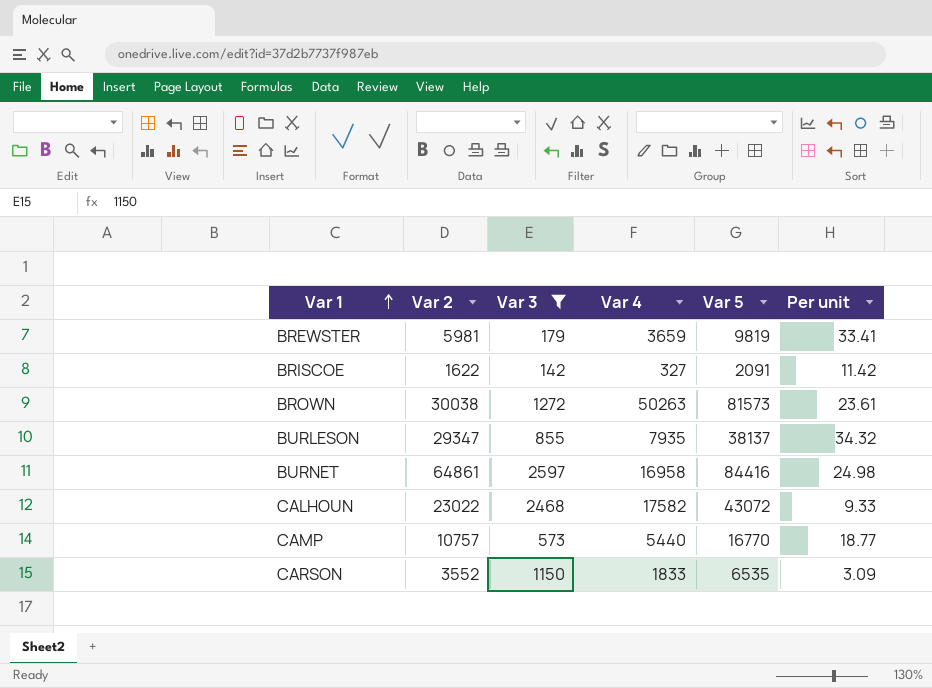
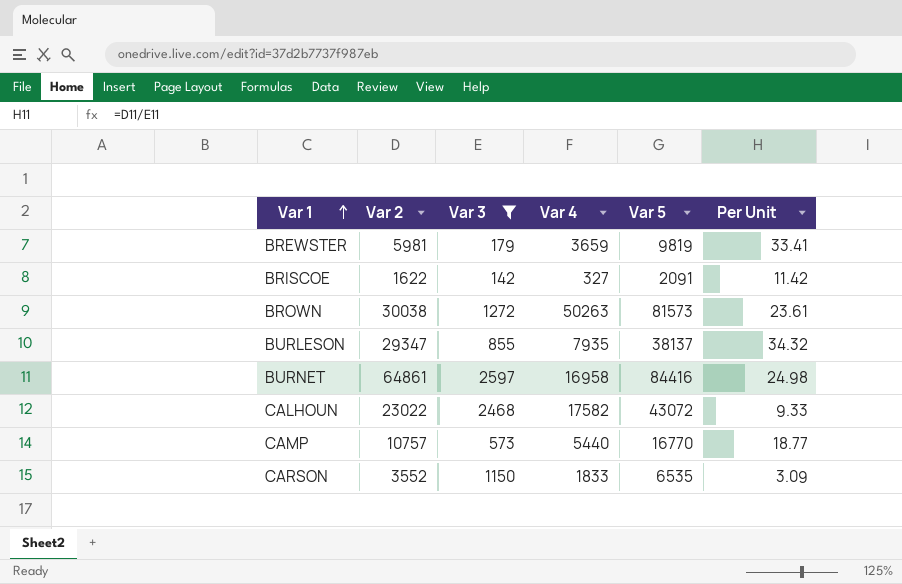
column name: Per unit -> Per Unit

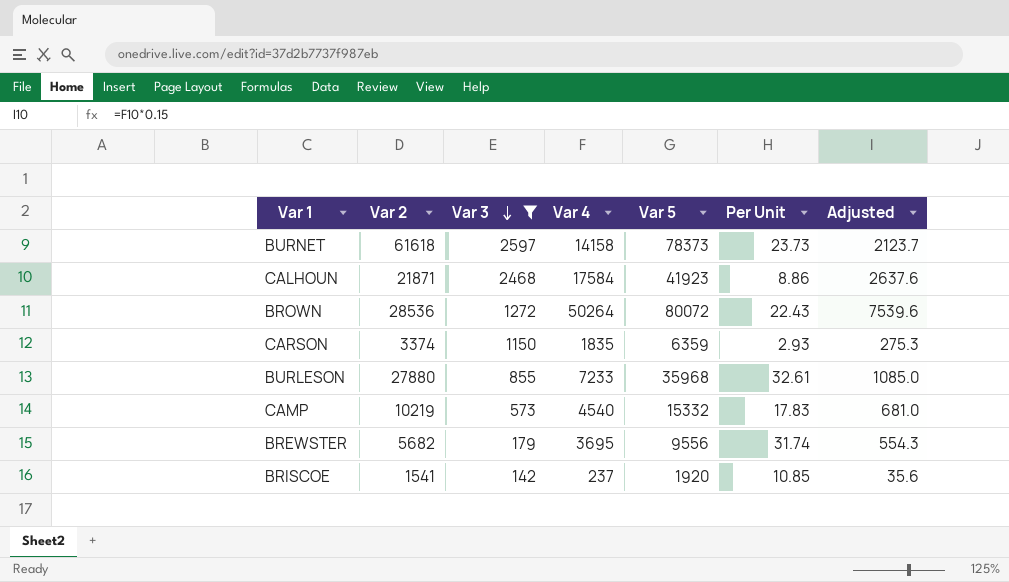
row order: Var 1 ascending -> Var 3 descending
column Adjusted | formula: none -> [Var 4] * 0.15
BURNET | Var 2: 64861 -> 61618
BURNET | Var 4: 16958 -> 14158
BURNET | Var 5: 84416 -> 78373
BURNET | Per Unit: 24.98 -> 23.73
CALHOUN | Var 2: 23022 -> 21871
CALHOUN | Var 4: 17582 -> 17584
CALHOUN | Var 5: 43072 -> 41923
CALHOUN | Per Unit: 9.33 -> 8.86
BROWN | Var 2: 30038 -> 28536
BROWN | Var 4: 50263 -> 50264
BROWN | Var 5: 81573 -> 80072
BROWN | Per Unit: 23.61 -> 22.43
CARSON | Var 2: 3552 -> 3374
CARSON | Var 4: 1833 -> 1835
CARSON | Var 5: 6535 -> 6359
CARSON | Per Unit: 3.09 -> 2.93
BURLESON | Var 2: 29347 -> 27880
BURLESON | Var 4: 7935 -> 7233
BURLESON | Var 5: 38137 -> 35968
BURLESON | Per Unit: 34.32 -> 32.61
CAMP | Var 2: 10757 -> 10219
CAMP | Var 4: 5440 -> 4540
CAMP | Var 5: 16770 -> 15332
CAMP | Per Unit: 18.77 -> 17.83
BREWSTER | Var 2: 5981 -> 5682
BREWSTER | Var 4: 3659 -> 3695
BREWSTER | Var 5: 9819 -> 9556
BREWSTER | Per Unit: 33.41 -> 31.74
BRISCOE | Var 2: 1622 -> 1541
BRISCOE | Var 4: 327 -> 237
BRISCOE | Var 5: 2091 -> 1920
BRISCOE | Per Unit: 11.42 -> 10.85

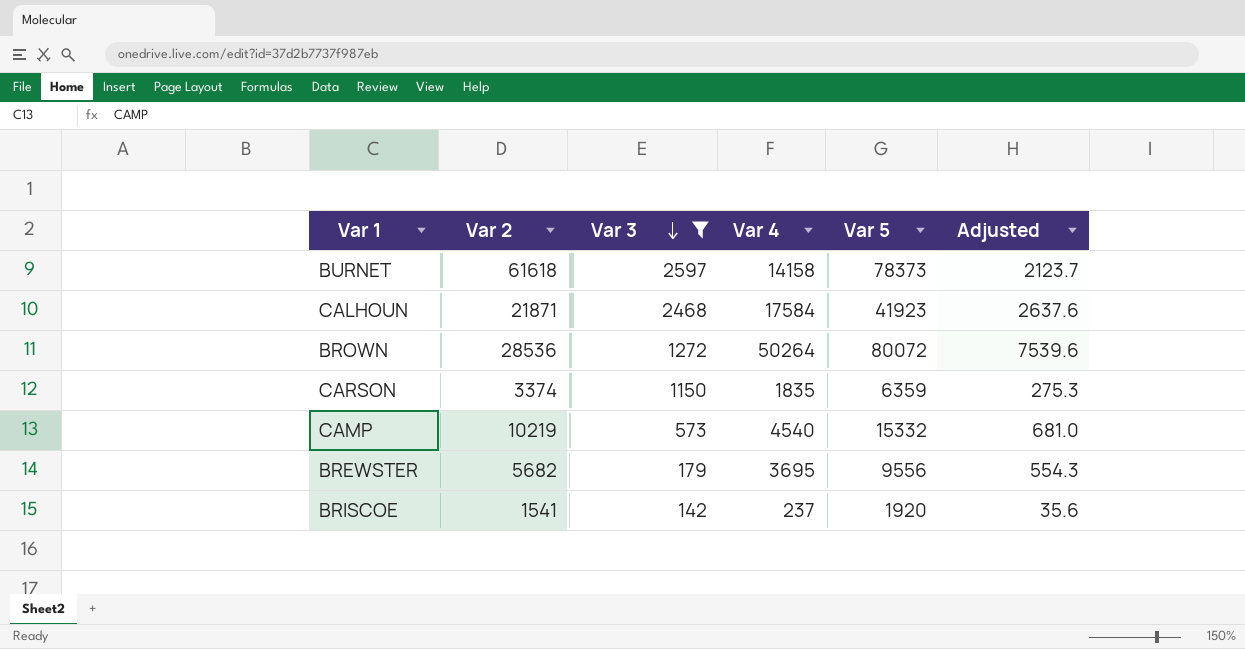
column Per Unit | formula: [Var 2] / [Var 3] -> none
row BURLESON: 27880 | 855 | 7233 | 35968 | 32.61 | 1085.0 -> none

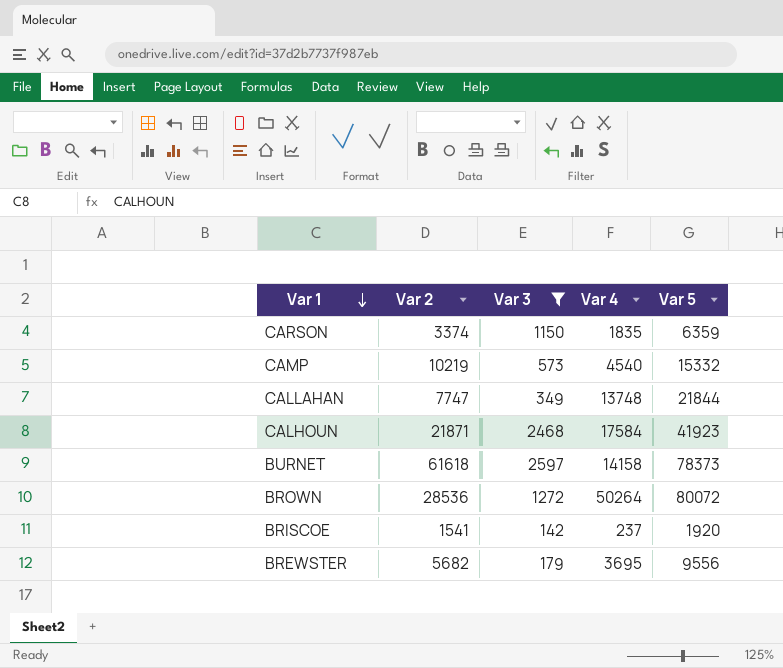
row order: Var 3 descending -> Var 1 descending
column Adjusted | formula: [Var 4] * 0.15 -> none
row CALLAHAN: none -> 7747 | 349 | 13748 | 21844

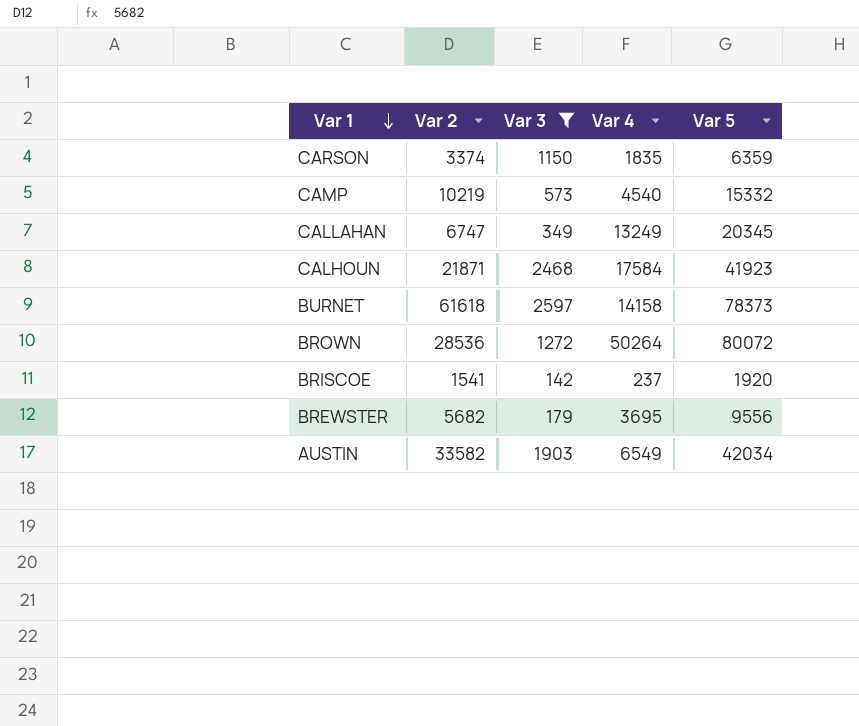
CALLAHAN | Var 2: 7747 -> 6747
CALLAHAN | Var 4: 13748 -> 13249
CALLAHAN | Var 5: 21844 -> 20345
row AUSTIN: none -> 33582 | 1903 | 6549 | 42034

